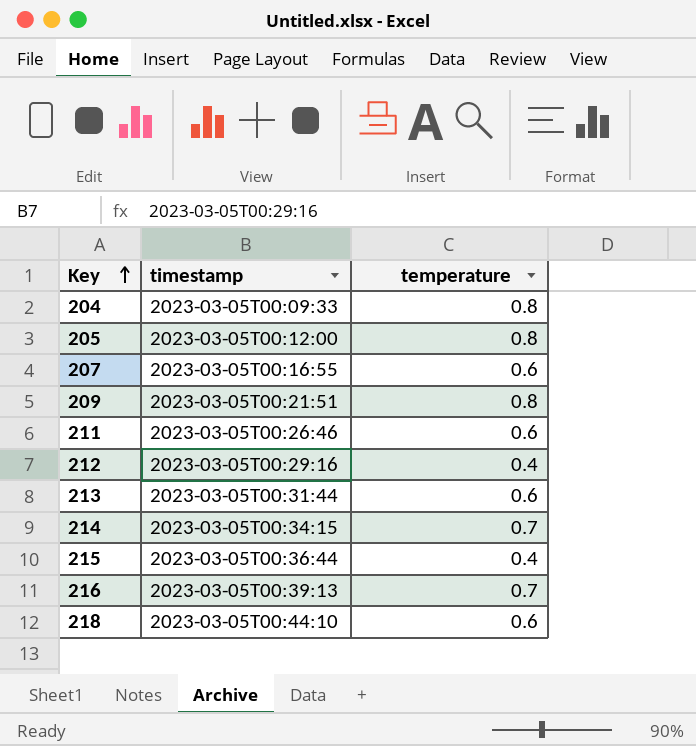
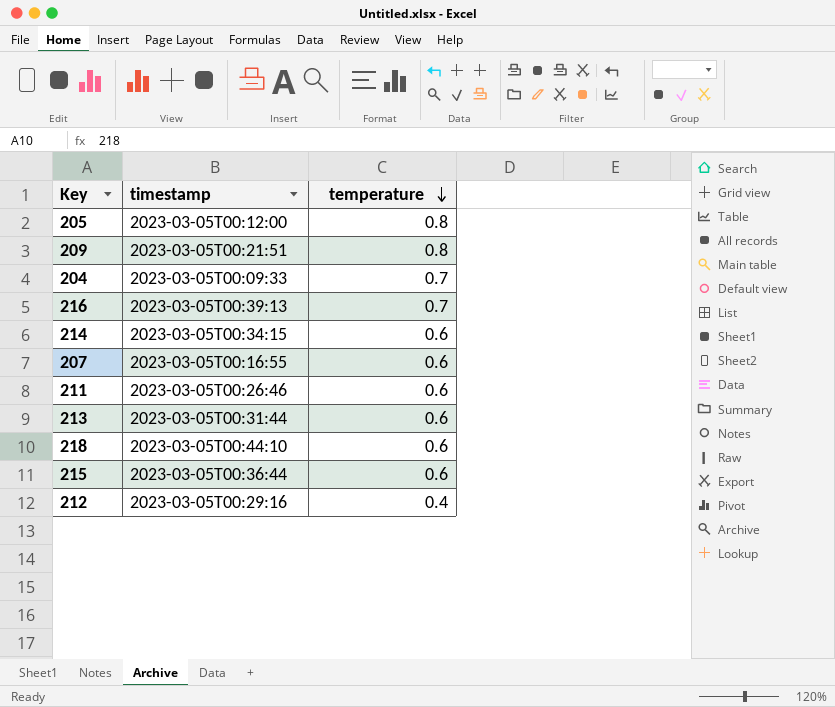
row order: Key ascending -> temperature descending
204 | temperature: 0.8 -> 0.7
214 | temperature: 0.7 -> 0.6
215 | temperature: 0.4 -> 0.6

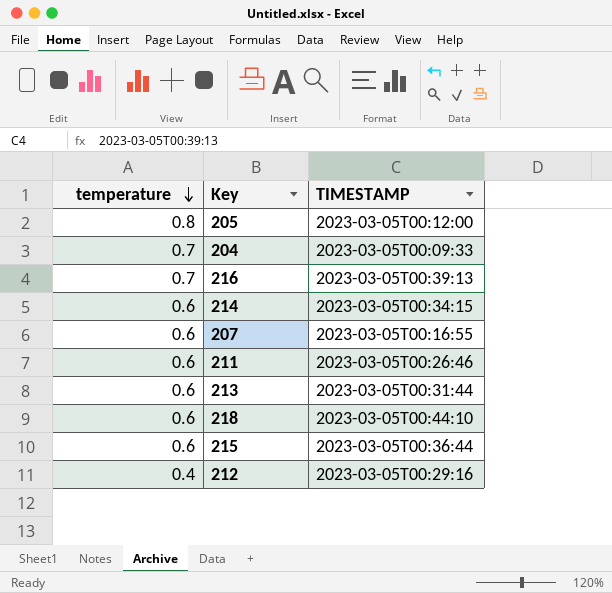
column temperature | position: 3 -> 1
column name: timestamp -> TIMESTAMP
row 209: 2023-03-05T00:21:51 | 0.8 -> none

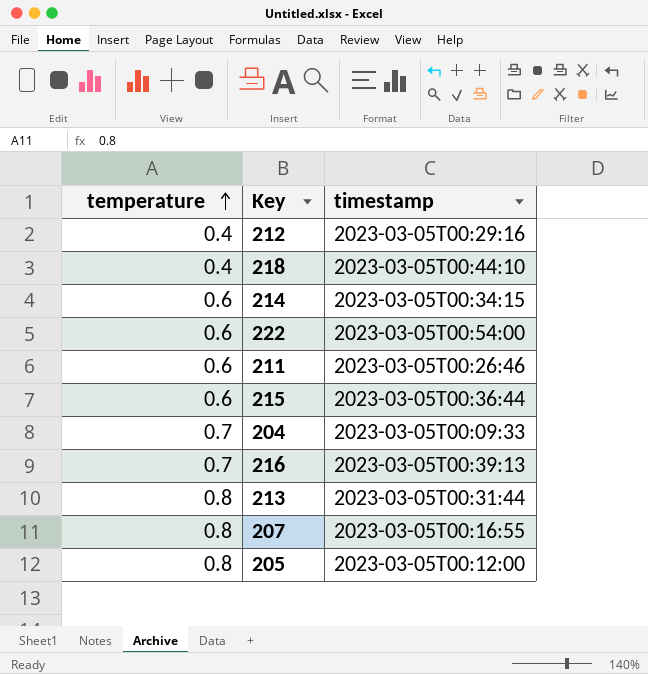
row order: temperature descending -> temperature ascending
column name: TIMESTAMP -> timestamp
218 | temperature: 0.6 -> 0.4
row 222: none -> 0.6 | 2023-03-05T00:54:00
213 | temperature: 0.6 -> 0.8
207 | temperature: 0.6 -> 0.8

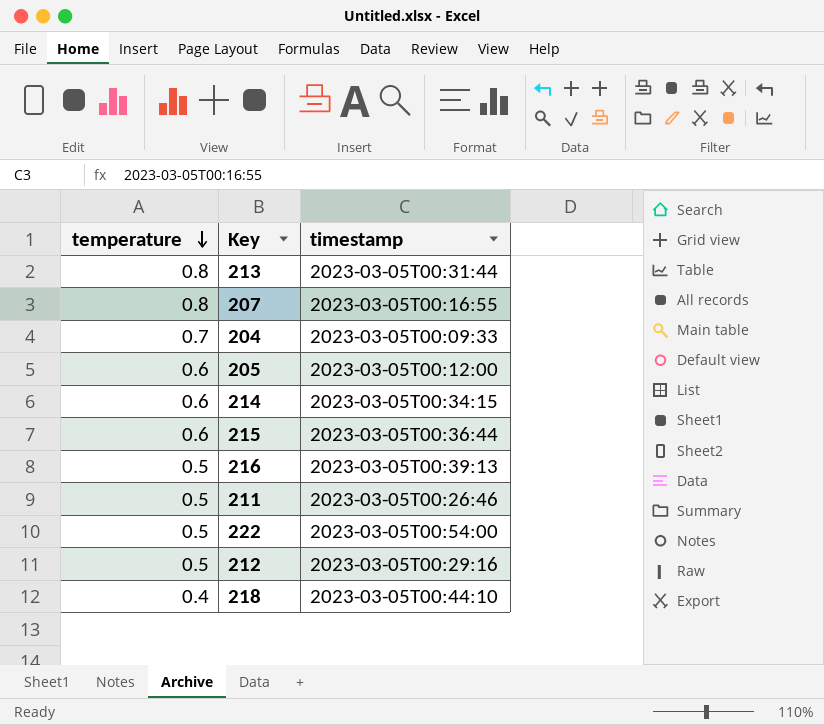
row order: temperature ascending -> temperature descending
205 | temperature: 0.8 -> 0.6
216 | temperature: 0.7 -> 0.5
211 | temperature: 0.6 -> 0.5
222 | temperature: 0.6 -> 0.5
212 | temperature: 0.4 -> 0.5

